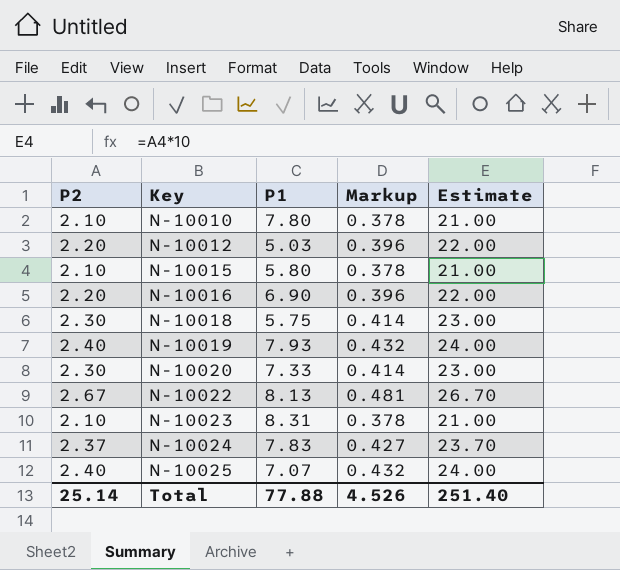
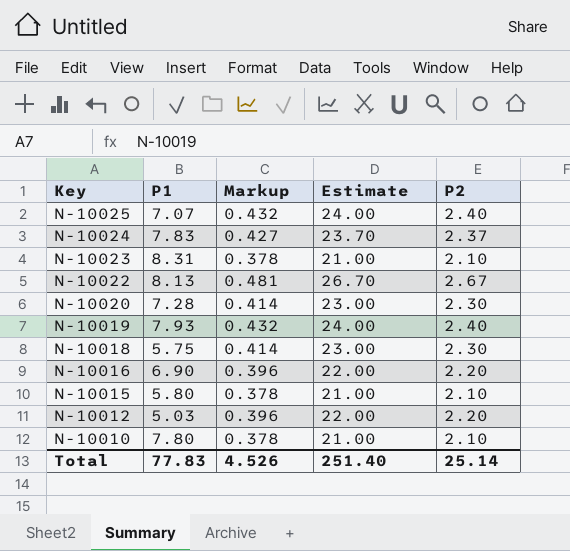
row order: Key ascending -> Key descending
column P2 | position: 1 -> 5
N-10020 | P1: 7.33 -> 7.28
Total | P1: 77.88 -> 77.83

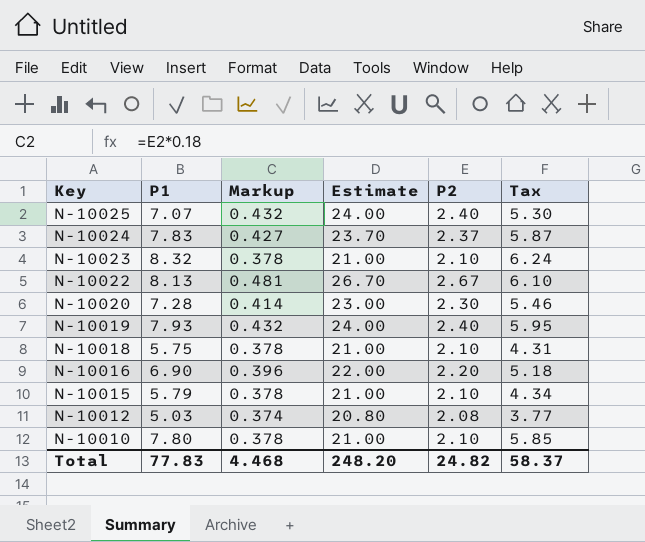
column Tax | formula: none -> [P1] * 0.75
N-10023 | P1: 8.31 -> 8.32
N-10018 | Markup: 0.414 -> 0.378
N-10018 | Estimate: 23.00 -> 21.00
N-10018 | P2: 2.30 -> 2.10
N-10015 | P1: 5.80 -> 5.79
N-10012 | Markup: 0.396 -> 0.374
N-10012 | Estimate: 22.00 -> 20.80
N-10012 | P2: 2.20 -> 2.08
Total | Markup: 4.526 -> 4.468
Total | Estimate: 251.40 -> 248.20
Total | P2: 25.14 -> 24.82

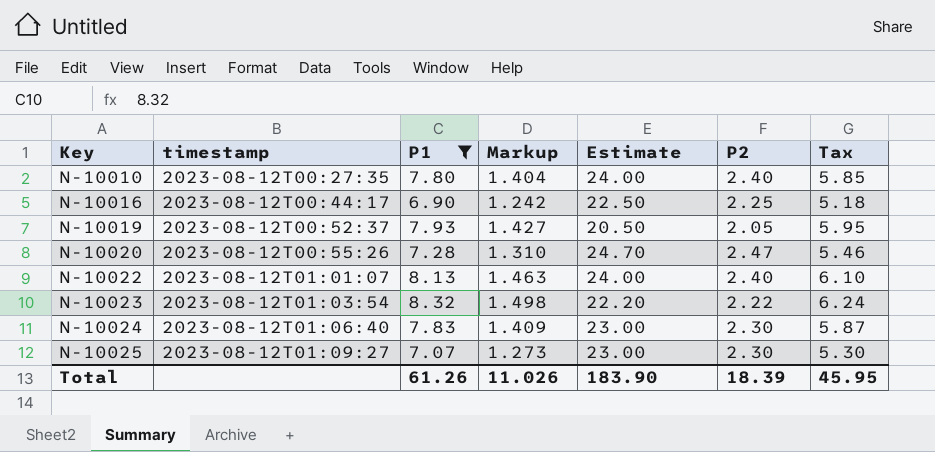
filter: none -> P1 >= 6.90
row order: Key descending -> Key ascending
column timestamp | position: none -> 2
column Markup | formula: [P2] * 0.18 -> [P1] * 0.18
N-10010 | Estimate: 21.00 -> 24.00
N-10010 | P2: 2.10 -> 2.40
N-10016 | Estimate: 22.00 -> 22.50
N-10016 | P2: 2.20 -> 2.25
N-10019 | Estimate: 24.00 -> 20.50
N-10019 | P2: 2.40 -> 2.05
N-10020 | Estimate: 23.00 -> 24.70
N-10020 | P2: 2.30 -> 2.47
N-10022 | Estimate: 26.70 -> 24.00
N-10022 | P2: 2.67 -> 2.40
N-10023 | Estimate: 21.00 -> 22.20
N-10023 | P2: 2.10 -> 2.22
N-10024 | Estimate: 23.70 -> 23.00
N-10024 | P2: 2.37 -> 2.30
N-10025 | Estimate: 24.00 -> 23.00
N-10025 | P2: 2.40 -> 2.30
Total | P1: 77.83 -> 61.26
Total | Markup: 4.468 -> 11.026
Total | Estimate: 248.20 -> 183.90
Total | P2: 24.82 -> 18.39
Total | Tax: 58.37 -> 45.95

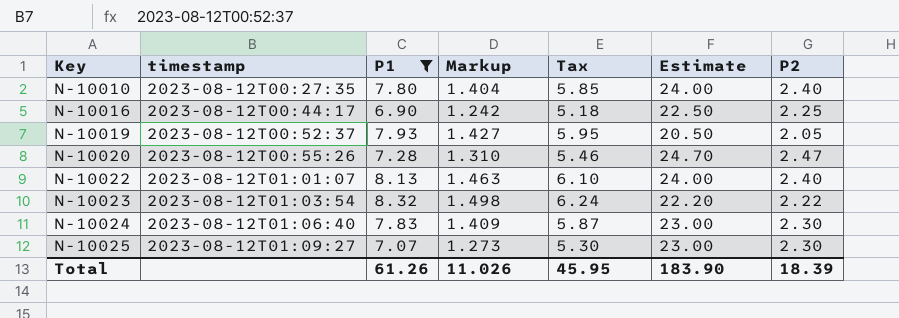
column Tax | position: 7 -> 5

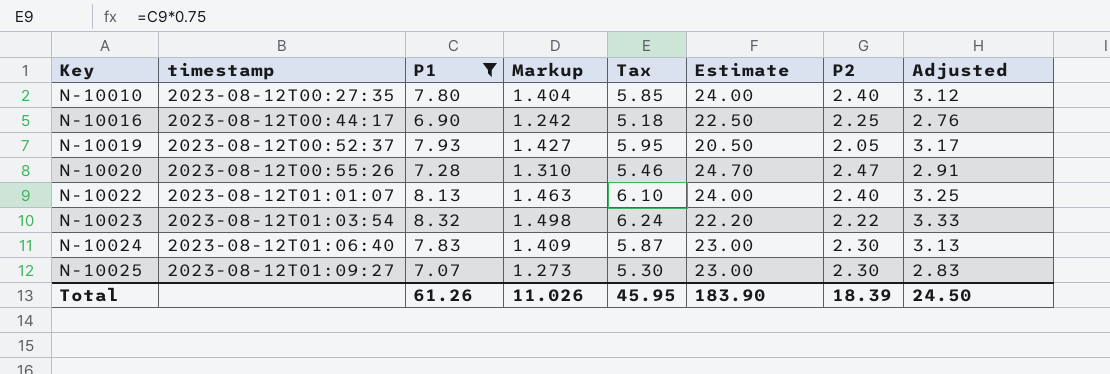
column Adjusted | formula: none -> [P1] * 0.4

